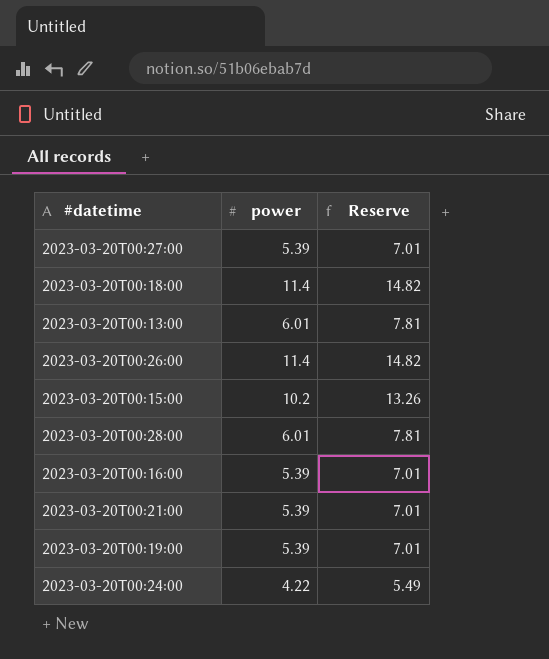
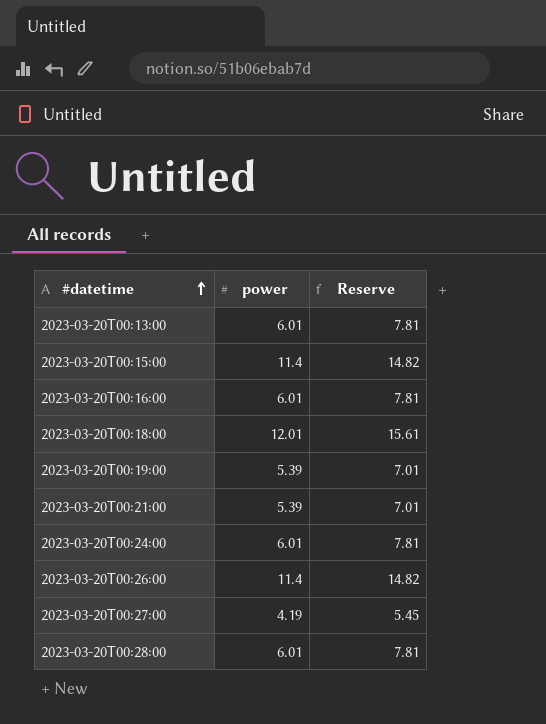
row order: none -> #datetime ascending
2023-03-20T00:15:00 | power: 10.2 -> 11.4
2023-03-20T00:15:00 | Reserve: 13.26 -> 14.82
2023-03-20T00:16:00 | power: 5.39 -> 6.01
2023-03-20T00:16:00 | Reserve: 7.01 -> 7.81
2023-03-20T00:18:00 | power: 11.4 -> 12.01
2023-03-20T00:18:00 | Reserve: 14.82 -> 15.61
2023-03-20T00:24:00 | power: 4.22 -> 6.01
2023-03-20T00:24:00 | Reserve: 5.49 -> 7.81
2023-03-20T00:27:00 | power: 5.39 -> 4.19
2023-03-20T00:27:00 | Reserve: 7.01 -> 5.45

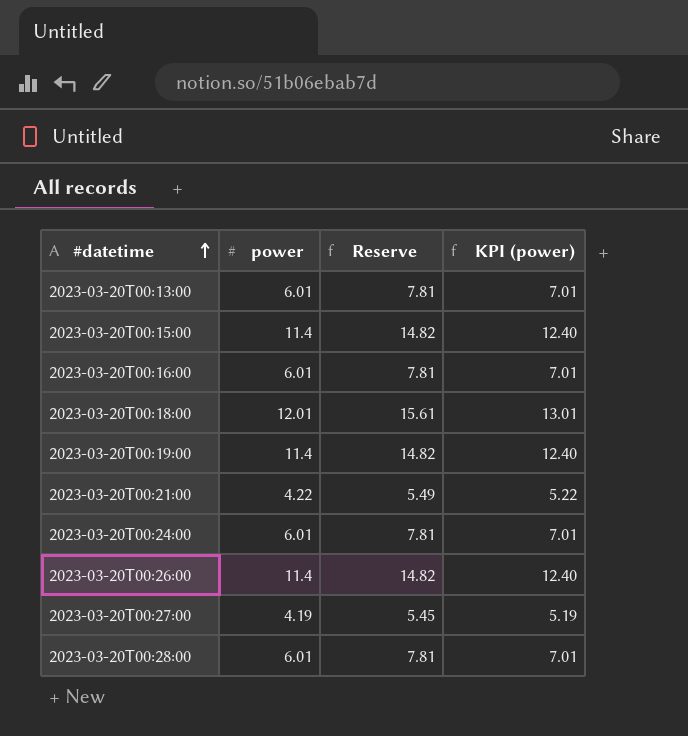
column KPI (power) | formula: none -> [power] + 1
2023-03-20T00:19:00 | power: 5.39 -> 11.4
2023-03-20T00:19:00 | Reserve: 7.01 -> 14.82
2023-03-20T00:21:00 | power: 5.39 -> 4.22
2023-03-20T00:21:00 | Reserve: 7.01 -> 5.49

